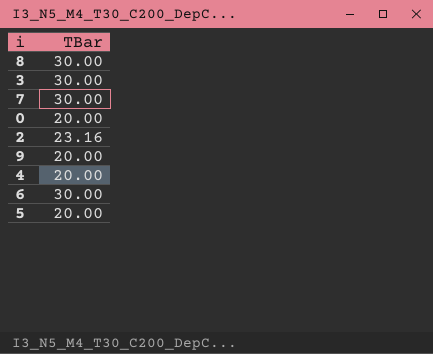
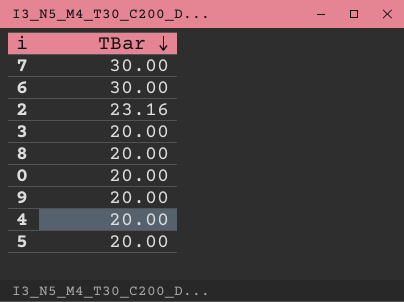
row order: none -> TBar descending
3 | TBar: 30.00 -> 20.00
8 | TBar: 30.00 -> 20.00

